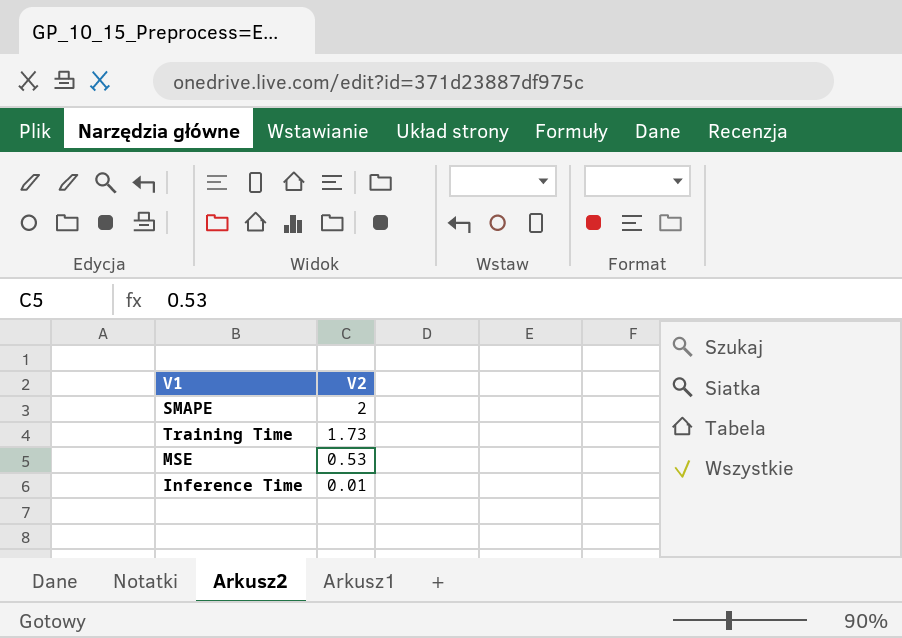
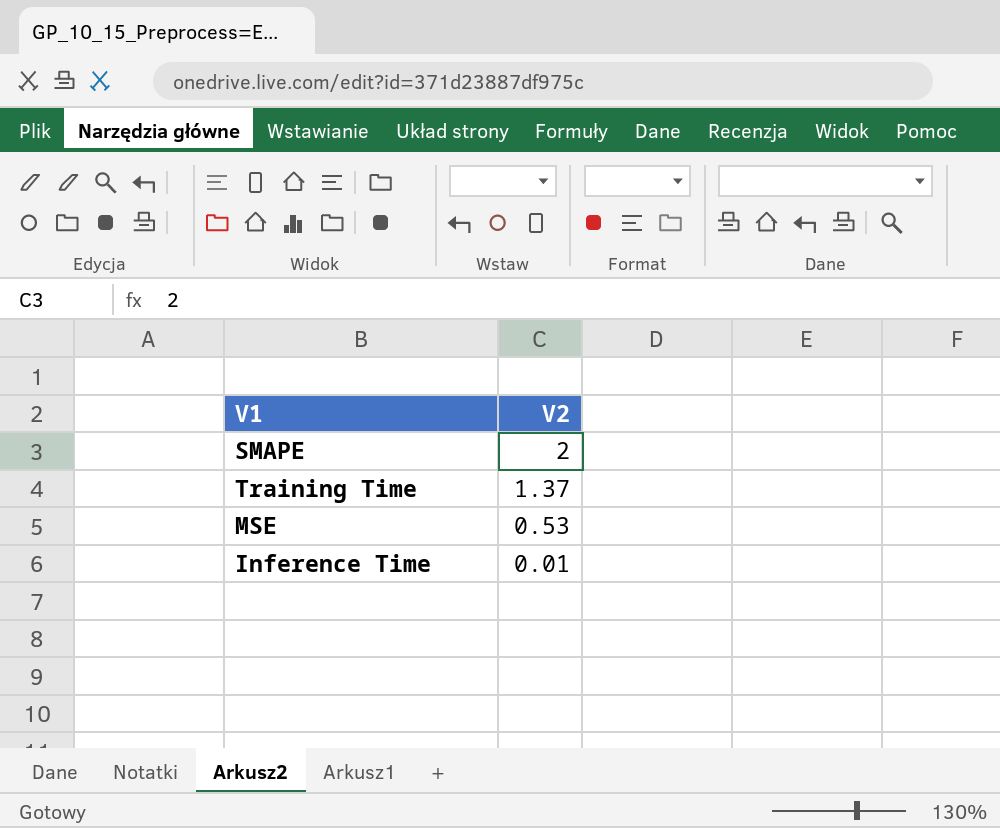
Training Time | V2: 1.73 -> 1.37

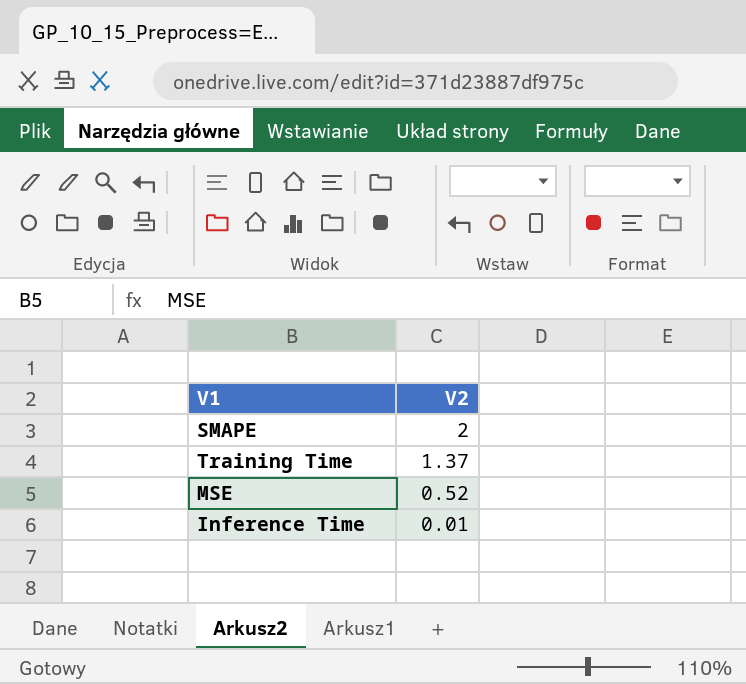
MSE | V2: 0.53 -> 0.52

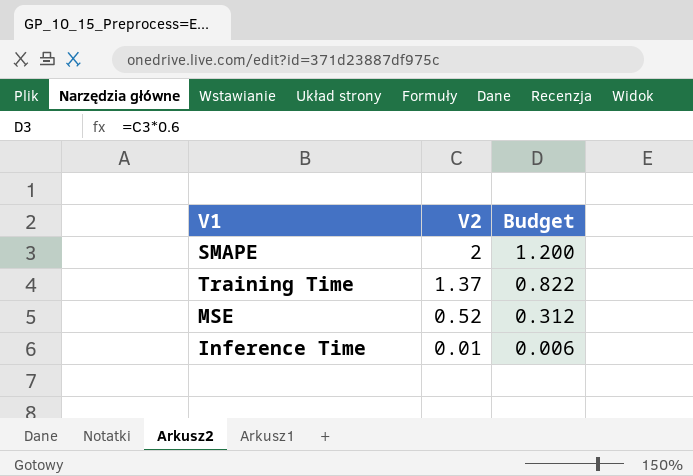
column Budget | formula: none -> [V2] * 0.6

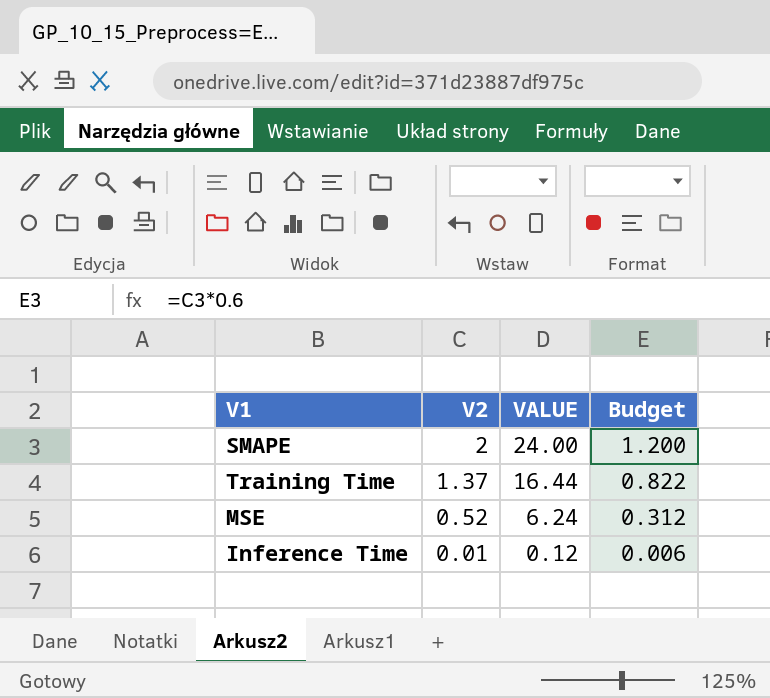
column VALUE | formula: none -> [V2] * 12

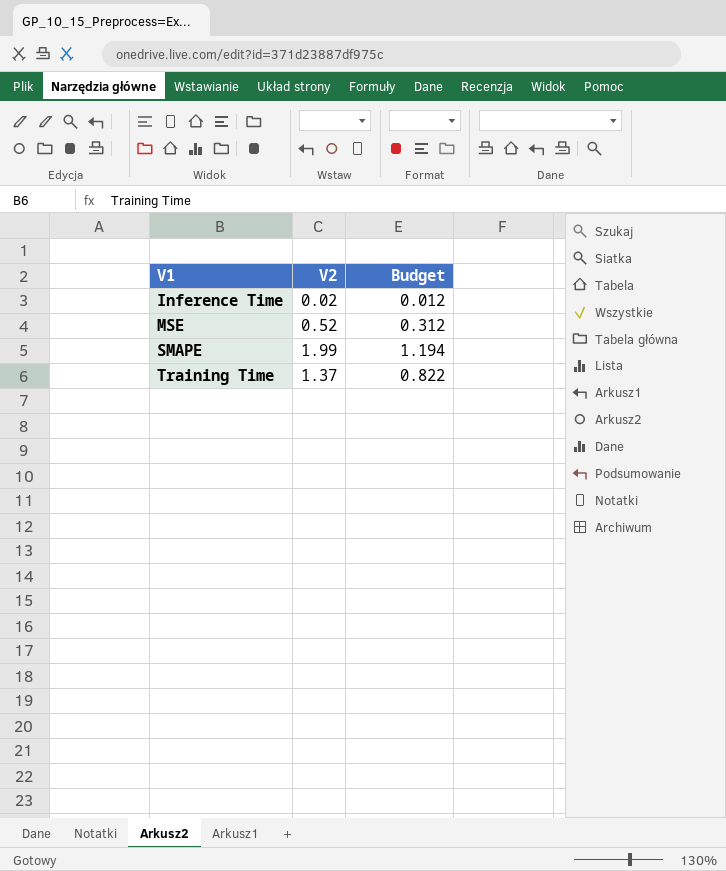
row order: V2 descending -> V1 ascending
column VALUE | formula: [V2] * 12 -> none
Inference Time | V2: 0.01 -> 0.02
Inference Time | Budget: 0.006 -> 0.012
SMAPE | V2: 2 -> 1.99
SMAPE | Budget: 1.200 -> 1.194

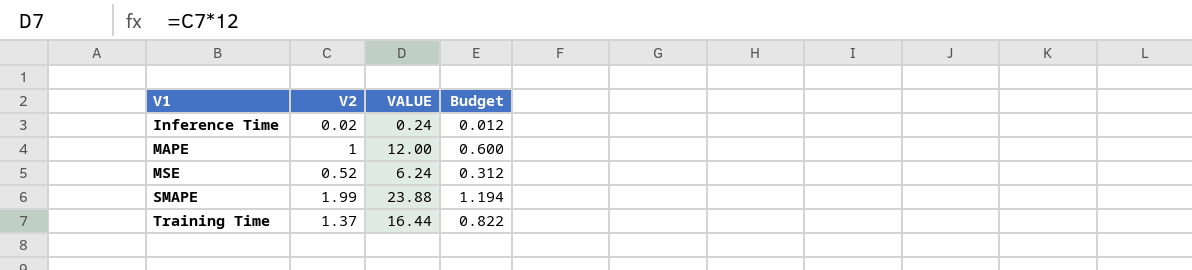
column VALUE | formula: none -> [V2] * 12
row MAPE: none -> 1 | 12.00 | 0.600

